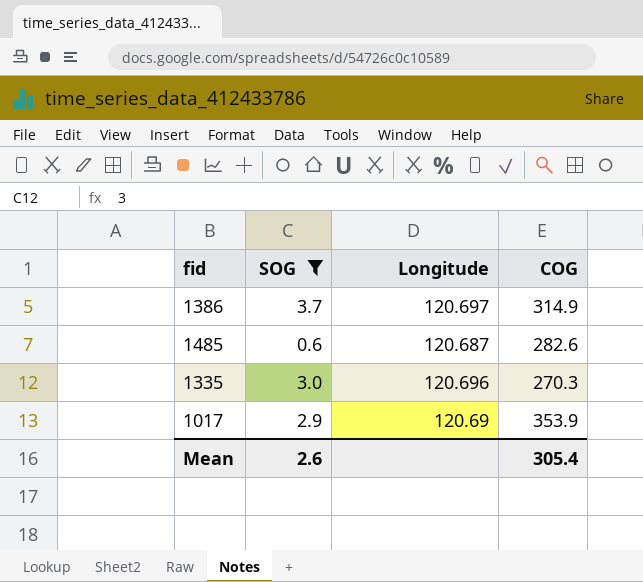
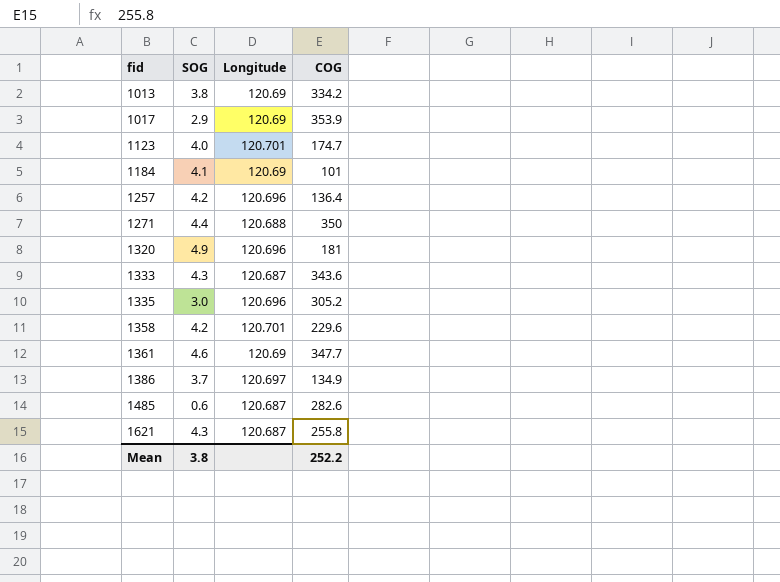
filter: SOG <= 3.7 -> none
row order: none -> fid ascending
1335 | COG: 270.3 -> 305.2
1386 | COG: 314.9 -> 134.9
Mean | SOG: 2.6 -> 3.8
Mean | COG: 305.4 -> 252.2

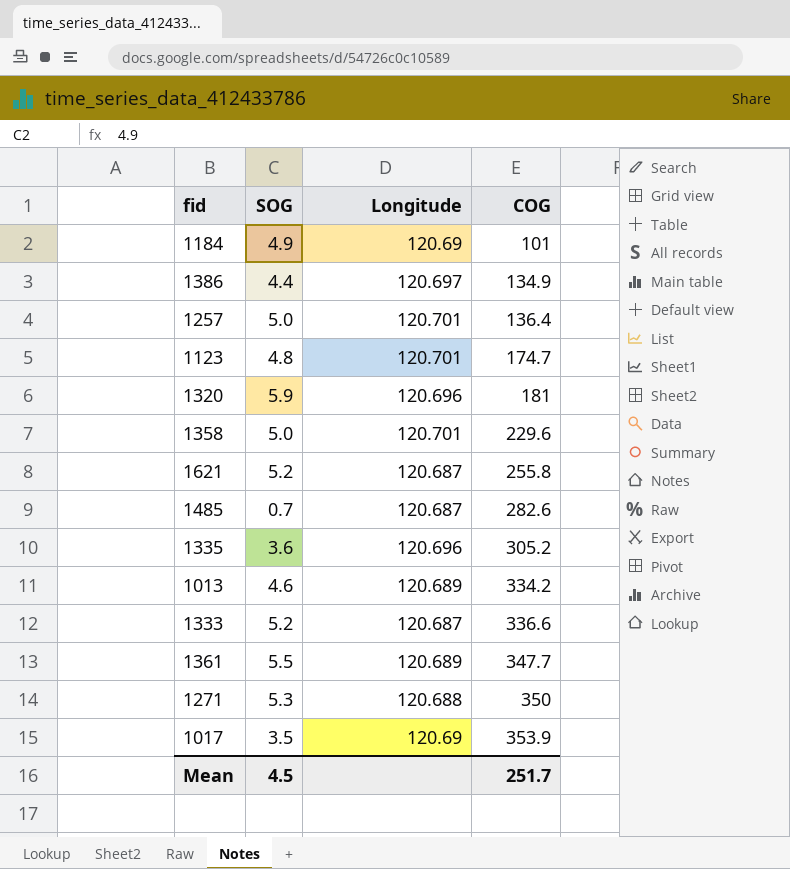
row order: fid ascending -> COG ascending
1184 | SOG: 4.1 -> 4.9
1386 | SOG: 3.7 -> 4.4
1257 | SOG: 4.2 -> 5.0
1257 | Longitude: 120.696 -> 120.701
1123 | SOG: 4.0 -> 4.8
1320 | SOG: 4.9 -> 5.9
1358 | SOG: 4.2 -> 5.0
1621 | SOG: 4.3 -> 5.2
1485 | SOG: 0.6 -> 0.7
1335 | SOG: 3.0 -> 3.6
1013 | SOG: 3.8 -> 4.6
1013 | Longitude: 120.69 -> 120.689
1333 | SOG: 4.3 -> 5.2
1333 | COG: 343.6 -> 336.6
1361 | SOG: 4.6 -> 5.5
1361 | Longitude: 120.69 -> 120.689
1271 | SOG: 4.4 -> 5.3
1017 | SOG: 2.9 -> 3.5
Mean | SOG: 3.8 -> 4.5
Mean | COG: 252.2 -> 251.7

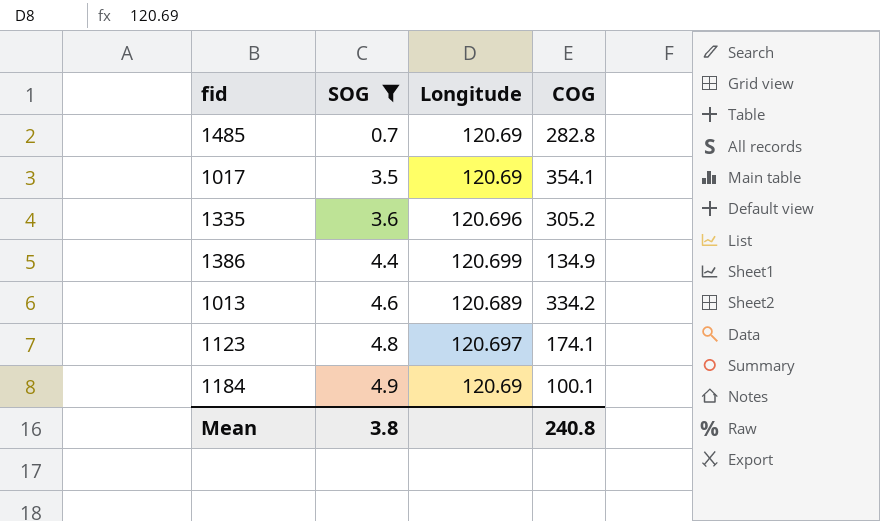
filter: none -> SOG <= 4.9
row order: COG ascending -> SOG ascending
1485 | Longitude: 120.687 -> 120.69
1485 | COG: 282.6 -> 282.8
1017 | COG: 353.9 -> 354.1
1386 | Longitude: 120.697 -> 120.699
1123 | Longitude: 120.701 -> 120.697
1123 | COG: 174.7 -> 174.1
1184 | COG: 101 -> 100.1
Mean | SOG: 4.5 -> 3.8
Mean | COG: 251.7 -> 240.8

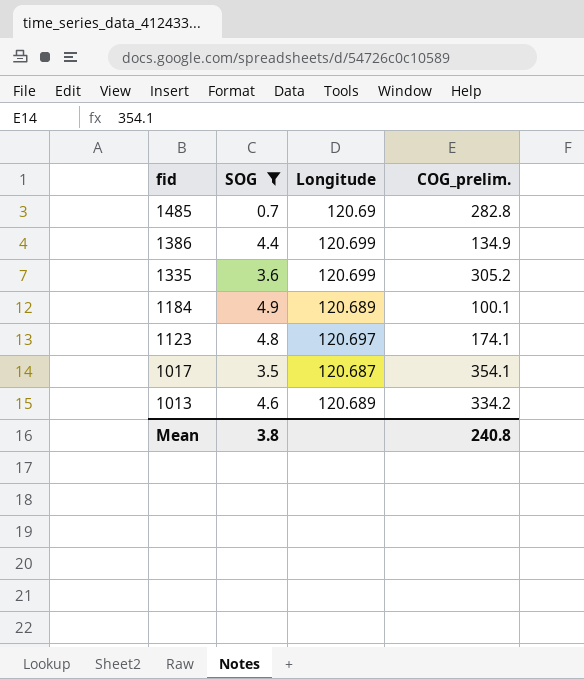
row order: SOG ascending -> fid descending
column name: COG -> COG_prelim.
1335 | Longitude: 120.696 -> 120.699
1184 | Longitude: 120.69 -> 120.689
1017 | Longitude: 120.69 -> 120.687

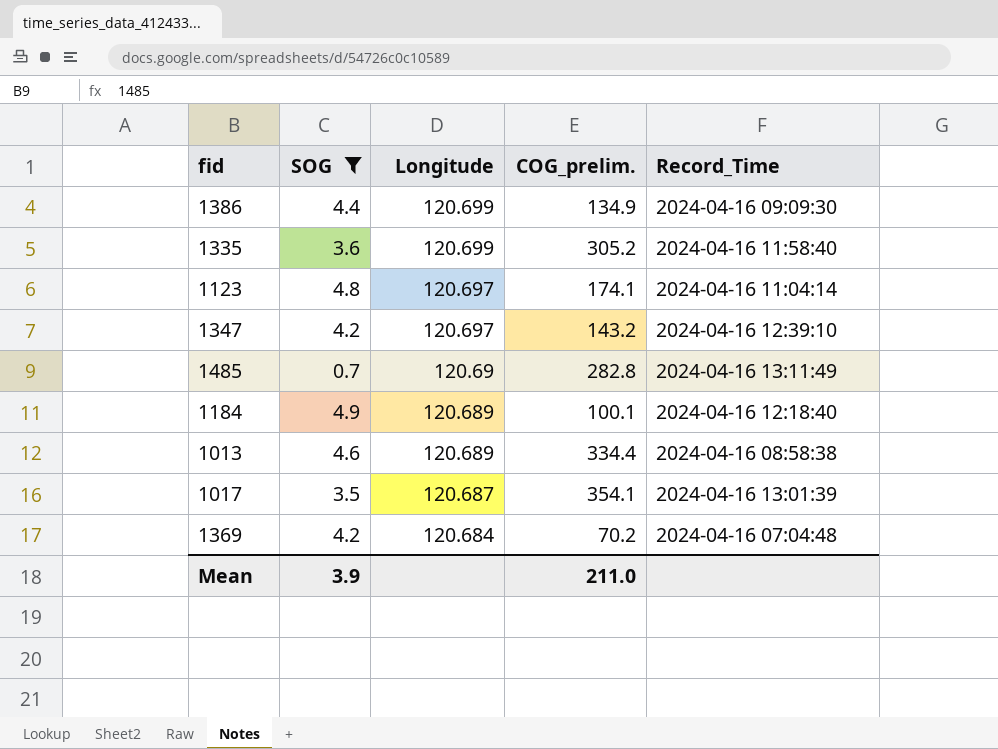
row order: fid descending -> Longitude descending
column Record_Time | position: none -> 5
row 1347: none -> 4.2 | 120.697 | 143.2 | 2024-04-16 12:39:10
1013 | COG_prelim.: 334.2 -> 334.4
row 1369: none -> 4.2 | 120.684 | 70.2 | 2024-04-16 07:04:48
Mean | SOG: 3.8 -> 3.9
Mean | COG_prelim.: 240.8 -> 211.0

